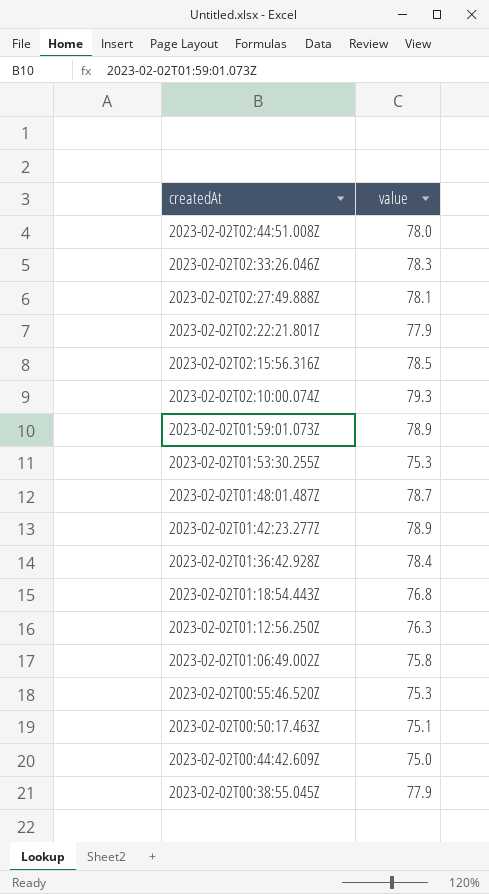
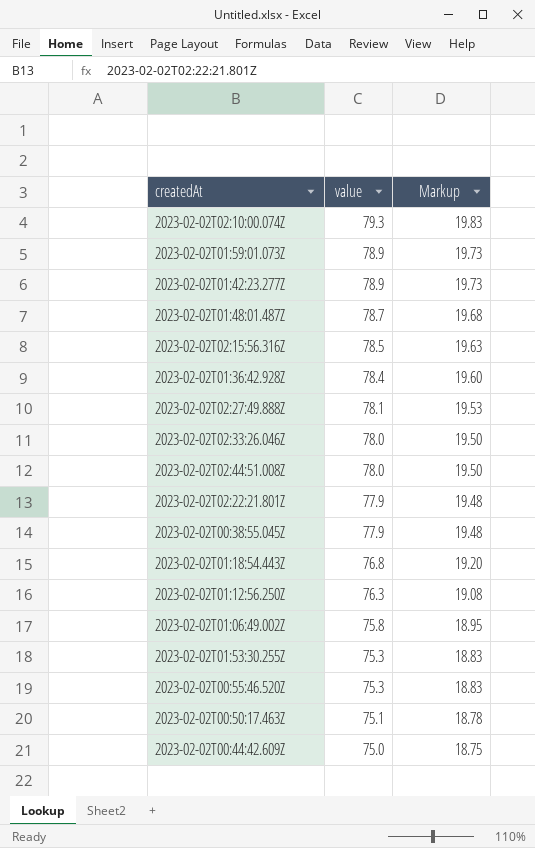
row order: createdAt descending -> value descending
column Markup | formula: none -> [value] * 0.25
2023-02-02T02:33:26.046Z | value: 78.3 -> 78.0

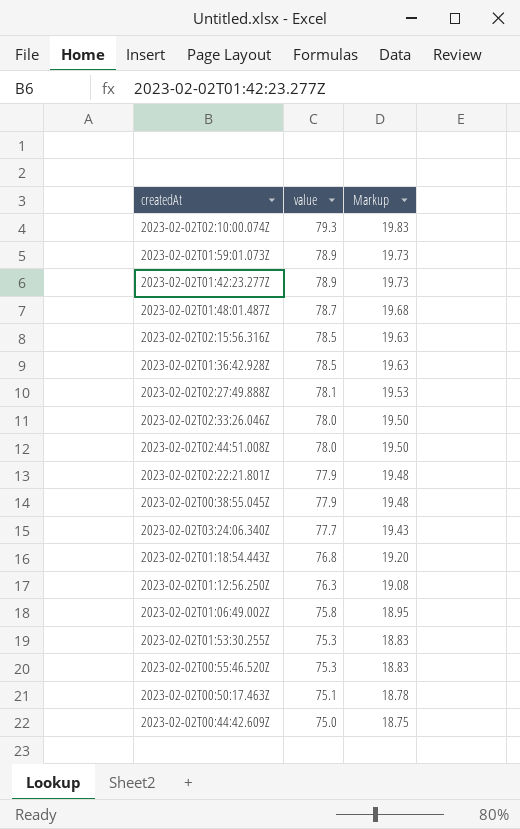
2023-02-02T01:36:42.928Z | value: 78.4 -> 78.5
2023-02-02T01:36:42.928Z | Markup: 19.60 -> 19.63
row 2023-02-02T03:24:06.340Z: none -> 77.7 | 19.43

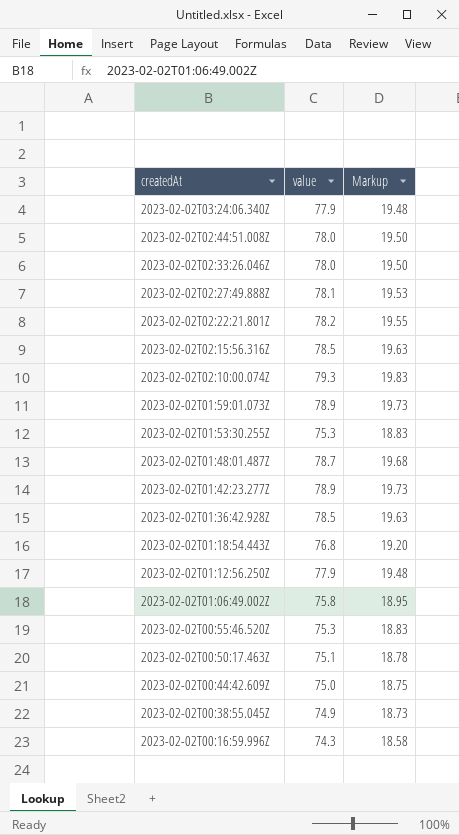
row order: value descending -> createdAt descending
2023-02-02T03:24:06.340Z | value: 77.7 -> 77.9
2023-02-02T03:24:06.340Z | Markup: 19.43 -> 19.48
2023-02-02T02:22:21.801Z | value: 77.9 -> 78.2
2023-02-02T02:22:21.801Z | Markup: 19.48 -> 19.55
2023-02-02T01:12:56.250Z | value: 76.3 -> 77.9
2023-02-02T01:12:56.250Z | Markup: 19.08 -> 19.48
2023-02-02T00:38:55.045Z | value: 77.9 -> 74.9
2023-02-02T00:38:55.045Z | Markup: 19.48 -> 18.73
row 2023-02-02T00:16:59.996Z: none -> 74.3 | 18.58

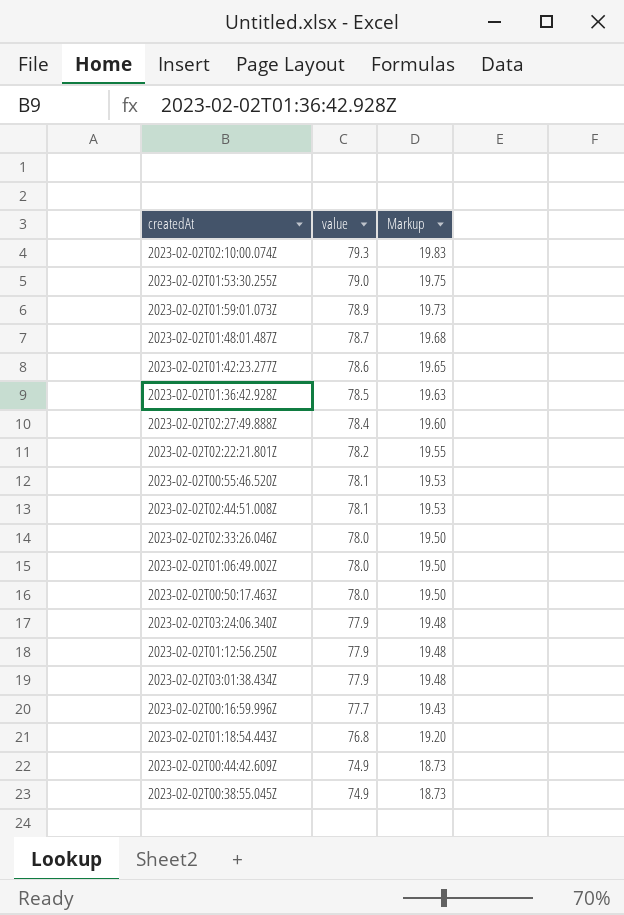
row order: createdAt descending -> value descending
row 2023-02-02T02:15:56.316Z: 78.5 | 19.63 -> none
2023-02-02T01:53:30.255Z | value: 75.3 -> 79.0
2023-02-02T01:53:30.255Z | Markup: 18.83 -> 19.75
2023-02-02T01:42:23.277Z | value: 78.9 -> 78.6
2023-02-02T01:42:23.277Z | Markup: 19.73 -> 19.65
2023-02-02T02:27:49.888Z | value: 78.1 -> 78.4
2023-02-02T02:27:49.888Z | Markup: 19.53 -> 19.60
2023-02-02T00:55:46.520Z | value: 75.3 -> 78.1
2023-02-02T00:55:46.520Z | Markup: 18.83 -> 19.53
2023-02-02T02:44:51.008Z | value: 78.0 -> 78.1
2023-02-02T02:44:51.008Z | Markup: 19.50 -> 19.53
2023-02-02T01:06:49.002Z | value: 75.8 -> 78.0
2023-02-02T01:06:49.002Z | Markup: 18.95 -> 19.50
2023-02-02T00:50:17.463Z | value: 75.1 -> 78.0
2023-02-02T00:50:17.463Z | Markup: 18.78 -> 19.50
row 2023-02-02T03:01:38.434Z: none -> 77.9 | 19.48
2023-02-02T00:16:59.996Z | value: 74.3 -> 77.7
2023-02-02T00:16:59.996Z | Markup: 18.58 -> 19.43
2023-02-02T00:44:42.609Z | value: 75.0 -> 74.9
2023-02-02T00:44:42.609Z | Markup: 18.75 -> 18.73

